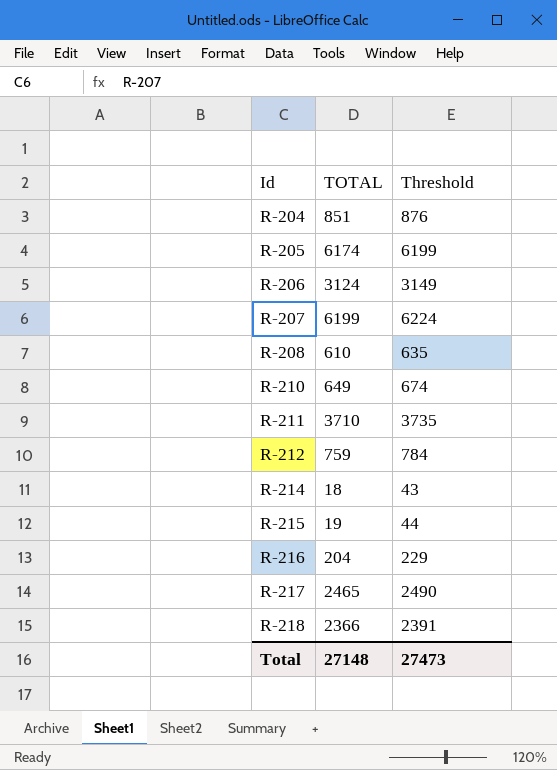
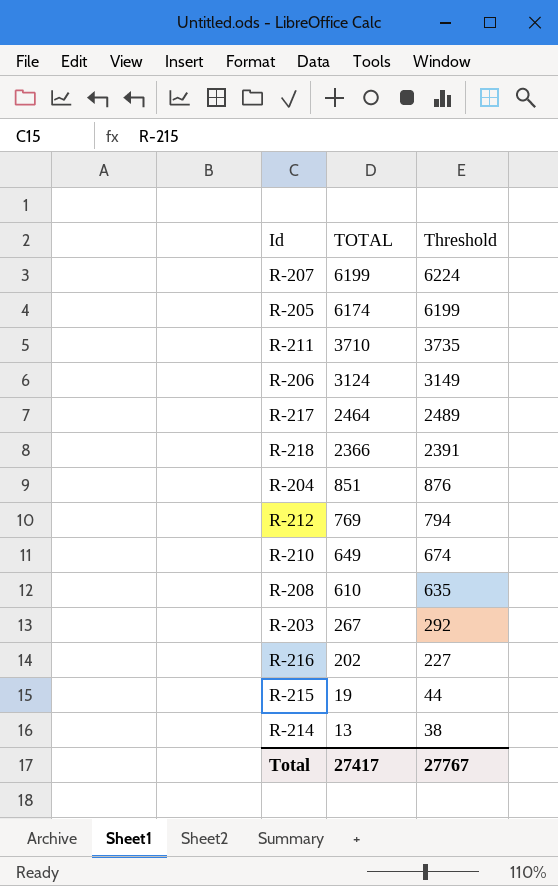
row order: Id ascending -> TOTAL descending
R-217 | TOTAL: 2465 -> 2464
R-217 | Threshold: 2490 -> 2489
R-212 | TOTAL: 759 -> 769
R-212 | Threshold: 784 -> 794
row R-203: none -> 267 | 292
R-216 | TOTAL: 204 -> 202
R-216 | Threshold: 229 -> 227
R-214 | TOTAL: 18 -> 13
R-214 | Threshold: 43 -> 38
Total | TOTAL: 27148 -> 27417
Total | Threshold: 27473 -> 27767

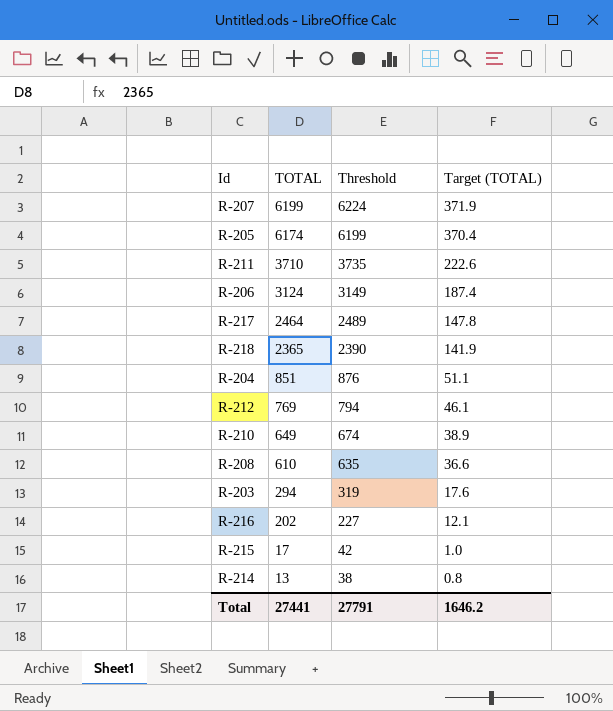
column Target (TOTAL) | formula: none -> [TOTAL] * 0.06
R-218 | TOTAL: 2366 -> 2365
R-218 | Threshold: 2391 -> 2390
R-203 | TOTAL: 267 -> 294
R-203 | Threshold: 292 -> 319
R-215 | TOTAL: 19 -> 17
R-215 | Threshold: 44 -> 42
Total | TOTAL: 27417 -> 27441
Total | Threshold: 27767 -> 27791

